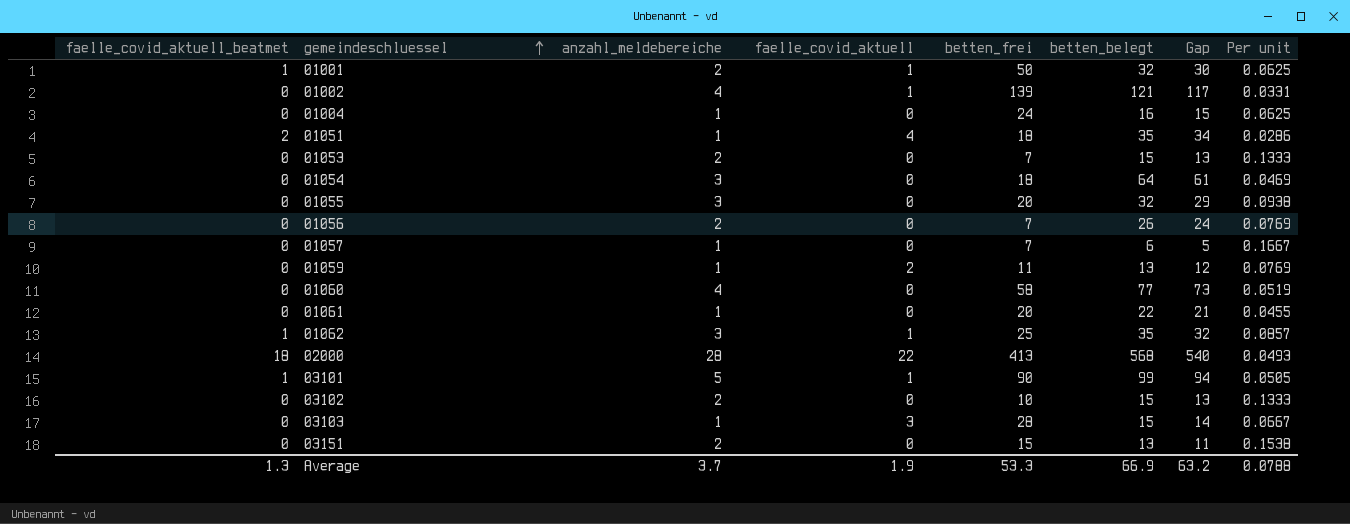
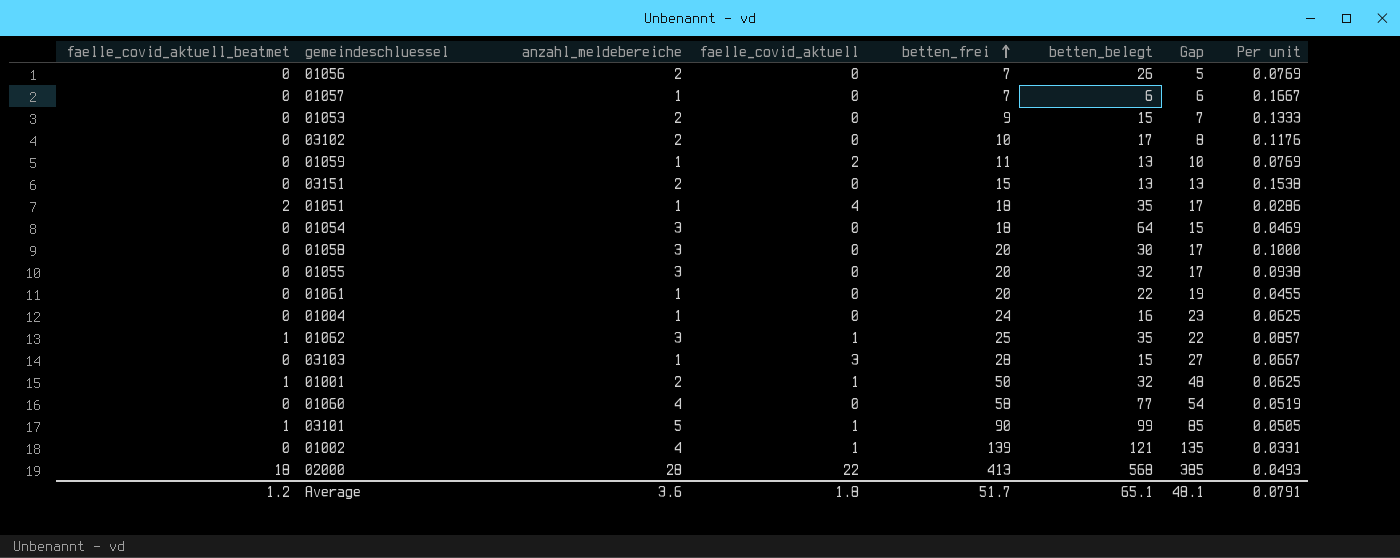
row order: gemeindeschluessel ascending -> betten_frei ascending
column Gap | formula: [betten_belegt] - [anzahl_meldebereiche] -> [betten_frei] - [anzahl_meldebereiche]
01053 | betten_frei: 7 -> 9
03102 | betten_belegt: 15 -> 17
03102 | Per unit: 0.1333 -> 0.1176
row 01058: none -> 0 | 3 | 0 | 20 | 30 | 17 | 0.1000
Average | faelle_covid_aktuell_beatmet: 1.3 -> 1.2
Average | anzahl_meldebereiche: 3.7 -> 3.6
Average | faelle_covid_aktuell: 1.9 -> 1.8
Average | betten_frei: 53.3 -> 51.7
Average | betten_belegt: 66.9 -> 65.1
Average | Gap: 63.2 -> 48.1
Average | Per unit: 0.0788 -> 0.0791

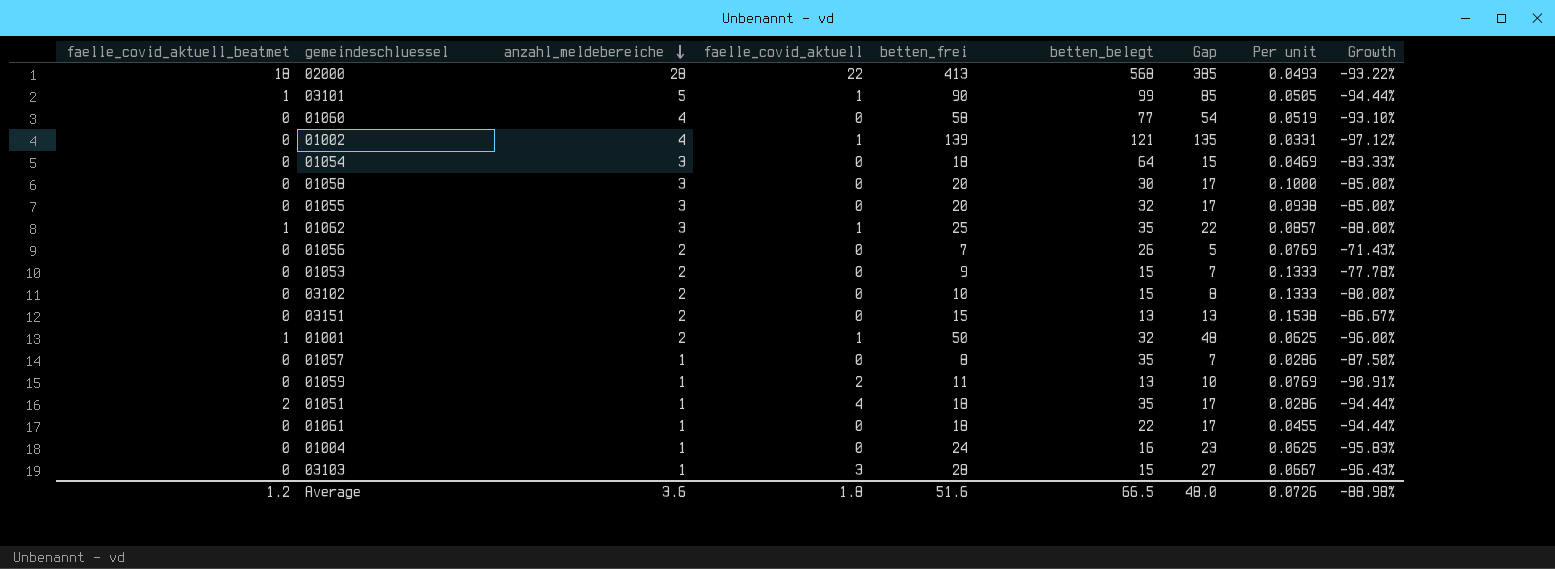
row order: betten_frei ascending -> anzahl_meldebereiche descending
column Growth | formula: none -> ([anzahl_meldebereiche] - [betten_frei]) / [betten_frei]
03102 | betten_belegt: 17 -> 15
03102 | Per unit: 0.1176 -> 0.1333
01057 | betten_frei: 7 -> 8
01057 | betten_belegt: 6 -> 35
01057 | Gap: 6 -> 7
01057 | Per unit: 0.1667 -> 0.0286
01061 | betten_frei: 20 -> 18
01061 | Gap: 19 -> 17
Average | betten_frei: 51.7 -> 51.6
Average | betten_belegt: 65.1 -> 66.5
Average | Gap: 48.1 -> 48.0
Average | Per unit: 0.0791 -> 0.0726

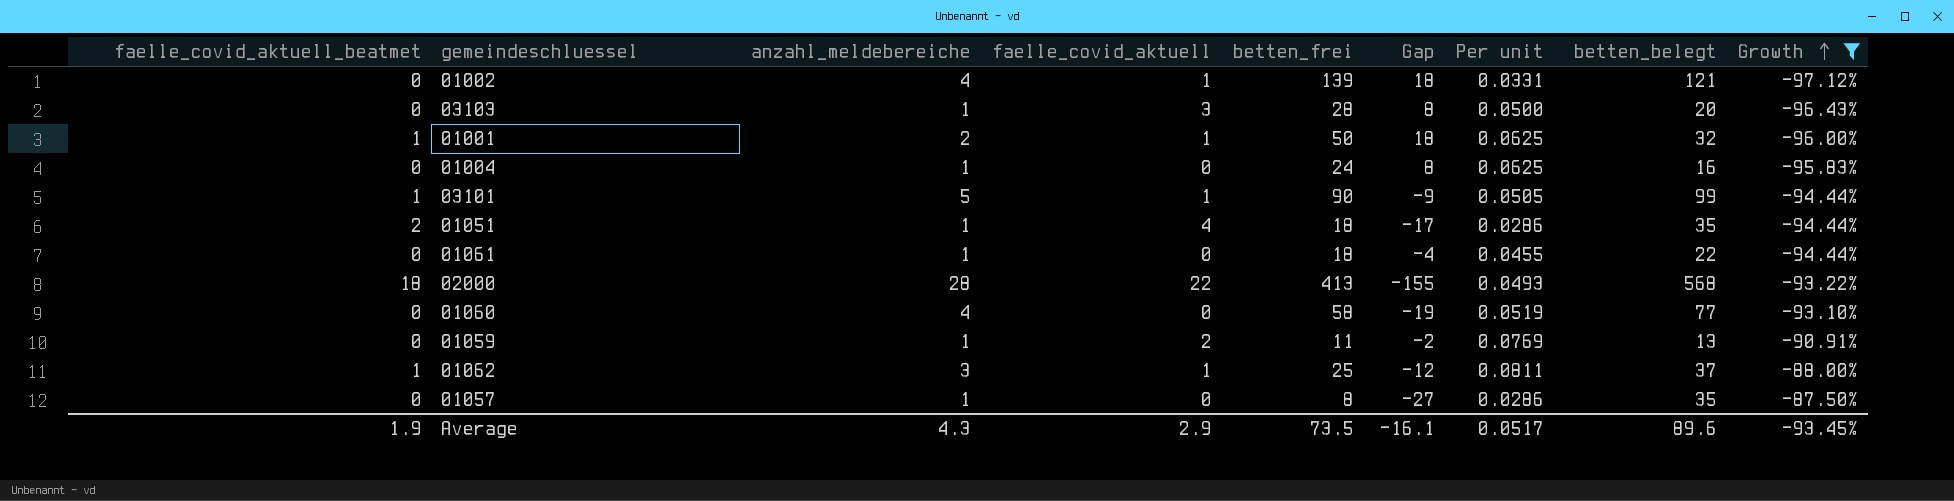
filter: none -> Growth <= -87.50%
row order: anzahl_meldebereiche descending -> Growth ascending
column Gap | formula: [betten_frei] - [anzahl_meldebereiche] -> [betten_frei] - [betten_belegt]
column betten_belegt | position: 6 -> 8
03103 | Per unit: 0.0667 -> 0.0500
03103 | betten_belegt: 15 -> 20
01062 | Per unit: 0.0857 -> 0.0811
01062 | betten_belegt: 35 -> 37
Average | faelle_covid_aktuell_beatmet: 1.2 -> 1.9
Average | anzahl_meldebereiche: 3.6 -> 4.3
Average | faelle_covid_aktuell: 1.8 -> 2.9
Average | betten_frei: 51.6 -> 73.5
Average | Gap: 48.0 -> -16.1
Average | Per unit: 0.0726 -> 0.0517
Average | betten_belegt: 66.5 -> 89.6
Average | Growth: -88.98% -> -93.45%

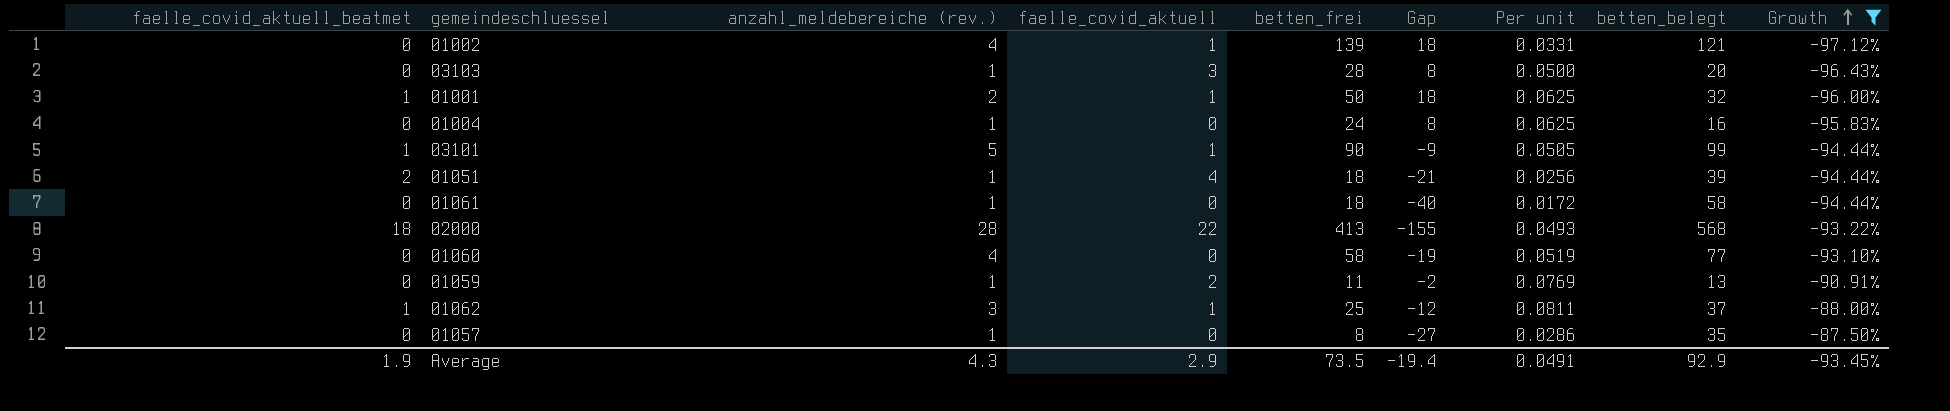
column name: anzahl_meldebereiche -> anzahl_meldebereiche (rev.)
01051 | Gap: -17 -> -21
01051 | Per unit: 0.0286 -> 0.0256
01051 | betten_belegt: 35 -> 39
01061 | Gap: -4 -> -40
01061 | Per unit: 0.0455 -> 0.0172
01061 | betten_belegt: 22 -> 58
Average | Gap: -16.1 -> -19.4
Average | Per unit: 0.0517 -> 0.0491
Average | betten_belegt: 89.6 -> 92.9

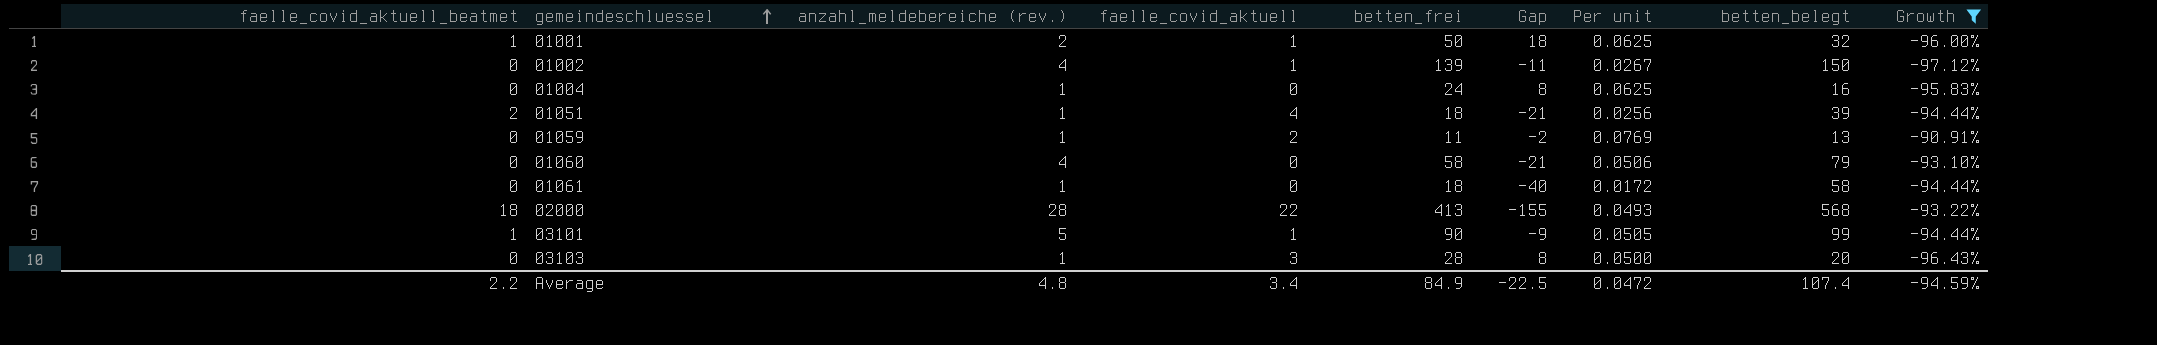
row order: Growth ascending -> gemeindeschluessel ascending
row 01062: 1 | 3 | 1 | 25 | -12 | 0.0811 | 37 | -88.00% -> none
row 01057: 0 | 1 | 0 | 8 | -27 | 0.0286 | 35 | -87.50% -> none
01002 | Gap: 18 -> -11
01002 | Per unit: 0.0331 -> 0.0267
01002 | betten_belegt: 121 -> 150
01060 | Gap: -19 -> -21
01060 | Per unit: 0.0519 -> 0.0506
01060 | betten_belegt: 77 -> 79
Average | faelle_covid_aktuell_beatmet: 1.9 -> 2.2
Average | anzahl_meldebereiche (rev.): 4.3 -> 4.8
Average | faelle_covid_aktuell: 2.9 -> 3.4
Average | betten_frei: 73.5 -> 84.9
Average | Gap: -19.4 -> -22.5
Average | Per unit: 0.0491 -> 0.0472
Average | betten_belegt: 92.9 -> 107.4
Average | Growth: -93.45% -> -94.59%

